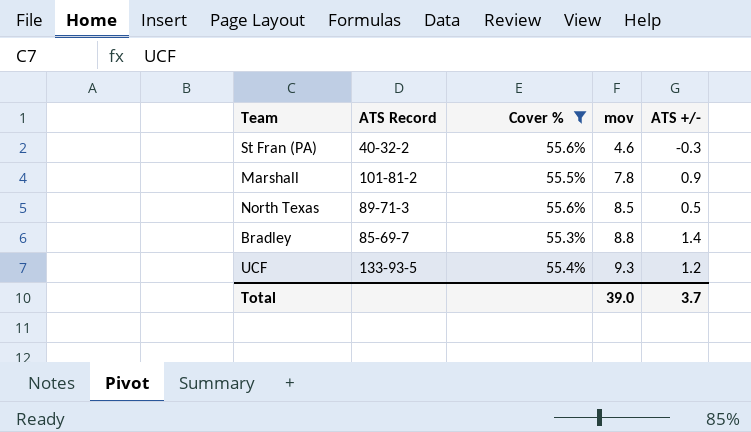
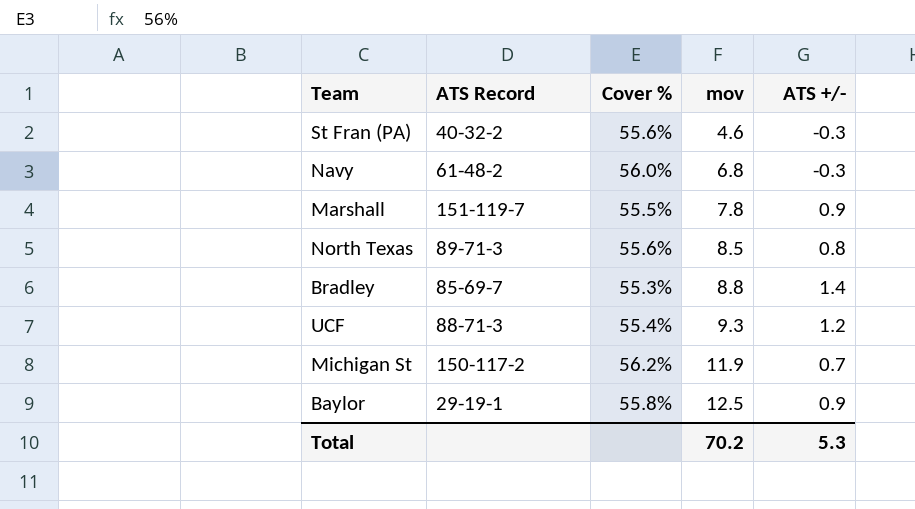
filter: Cover % <= 55.6% -> none
Marshall | ATS Record: 101-81-2 -> 151-119-7
North Texas | ATS +/-: 0.5 -> 0.8
UCF | ATS Record: 133-93-5 -> 88-71-3
Total | mov: 39.0 -> 70.2
Total | ATS +/-: 3.7 -> 5.3

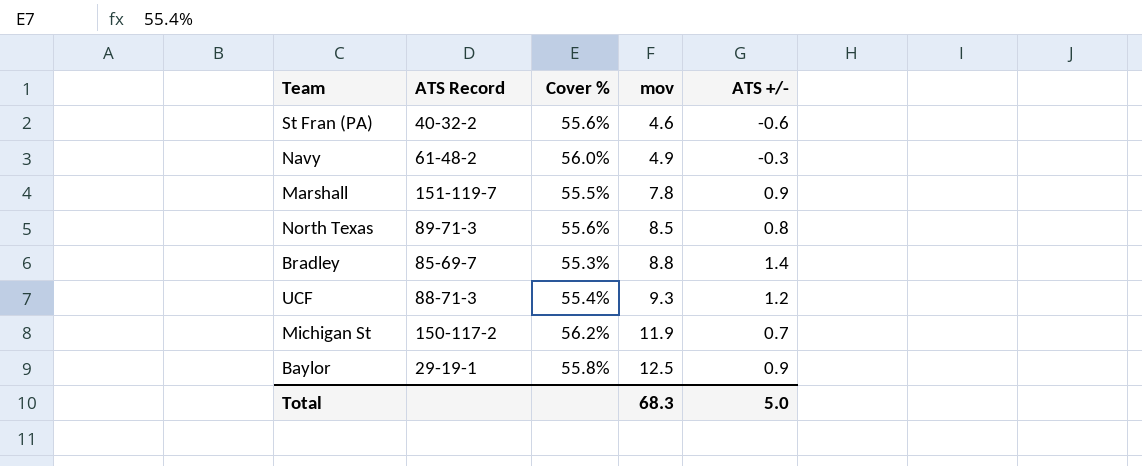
St Fran (PA) | ATS +/-: -0.3 -> -0.6
Navy | mov: 6.8 -> 4.9
Total | mov: 70.2 -> 68.3
Total | ATS +/-: 5.3 -> 5.0

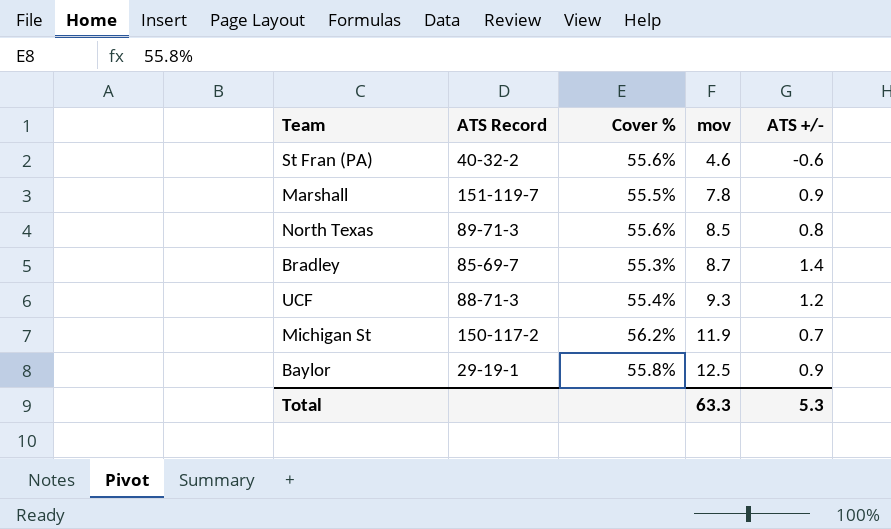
row Navy: 61-48-2 | 56.0% | 4.9 | -0.3 -> none
Bradley | mov: 8.8 -> 8.7
Total | mov: 68.3 -> 63.3
Total | ATS +/-: 5.0 -> 5.3

